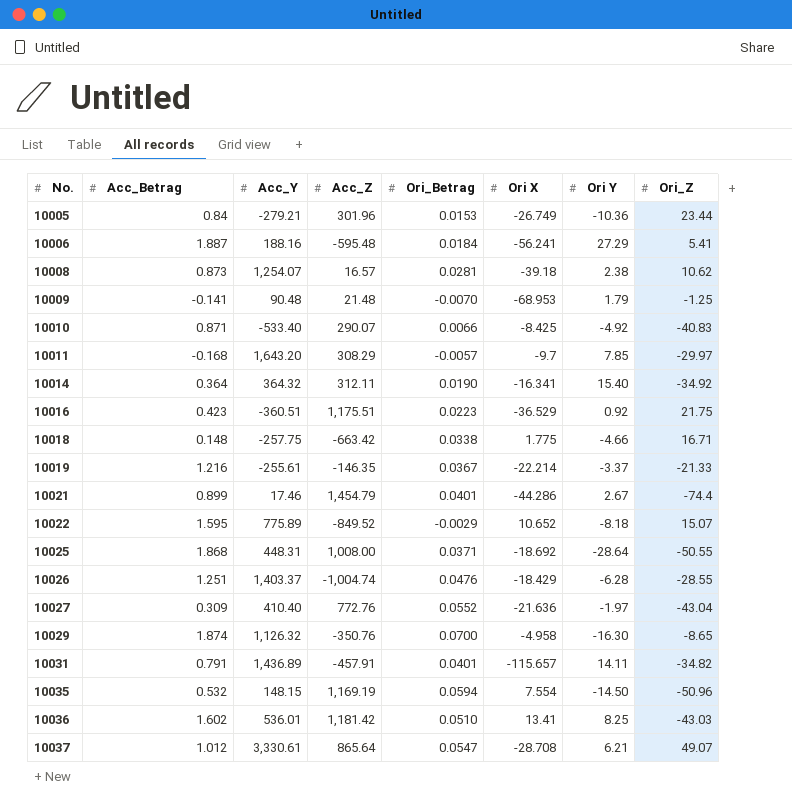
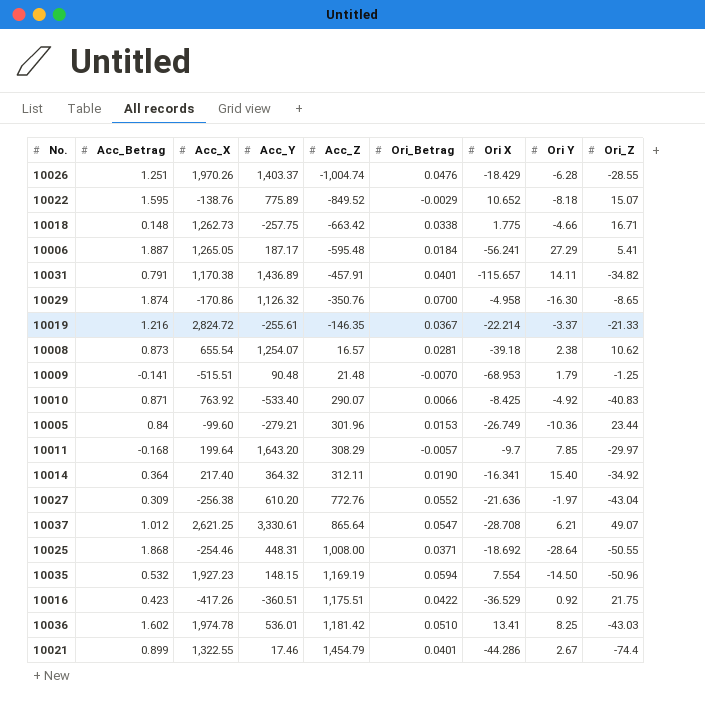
row order: No. ascending -> Acc_Z ascending
column Acc_X | position: none -> 3
10006 | Acc_Y: 188.16 -> 187.17
10027 | Acc_Y: 410.40 -> 610.20
10016 | Ori_Betrag: 0.0223 -> 0.0422

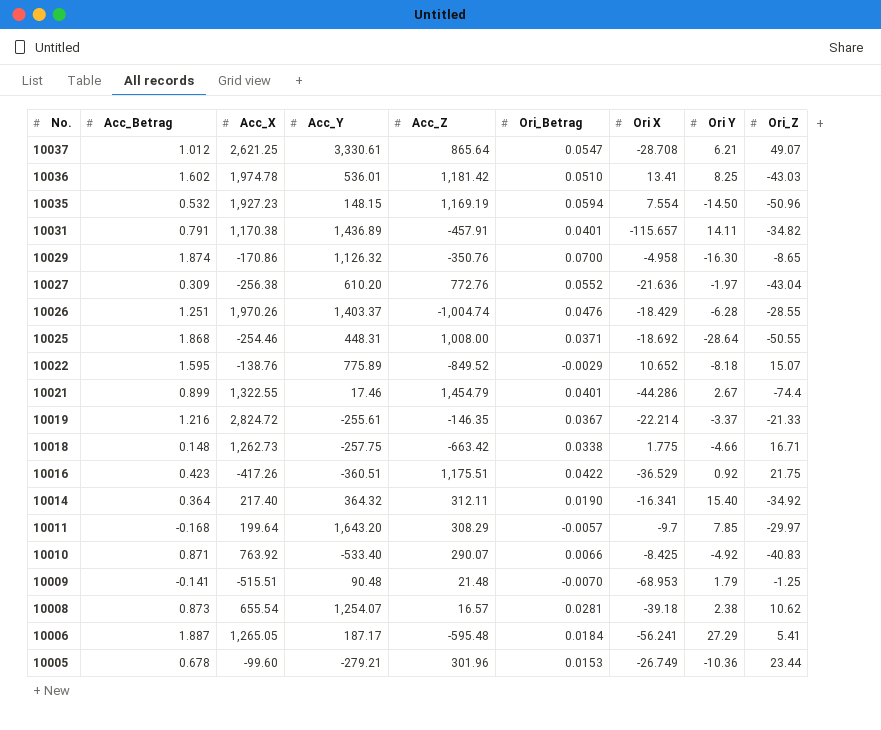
row order: Acc_Z ascending -> No. descending
10005 | Acc_Betrag: 0.84 -> 0.678

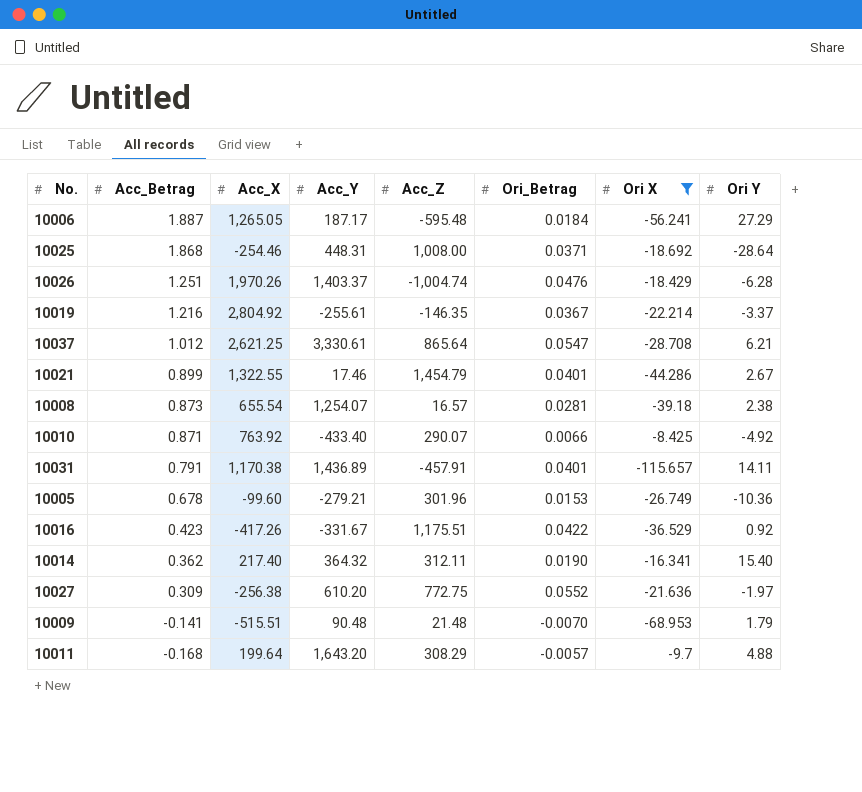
filter: none -> Ori X <= -8.425
row order: No. descending -> Acc_Betrag descending
column Ori_Z | position: 9 -> none
10019 | Acc_X: 2,824.72 -> 2,804.92
10010 | Acc_Y: -533.40 -> -433.40
10016 | Acc_Y: -360.51 -> -331.67
10014 | Acc_Betrag: 0.364 -> 0.362
10027 | Acc_Z: 772.76 -> 772.75
10011 | Ori Y: 7.85 -> 4.88

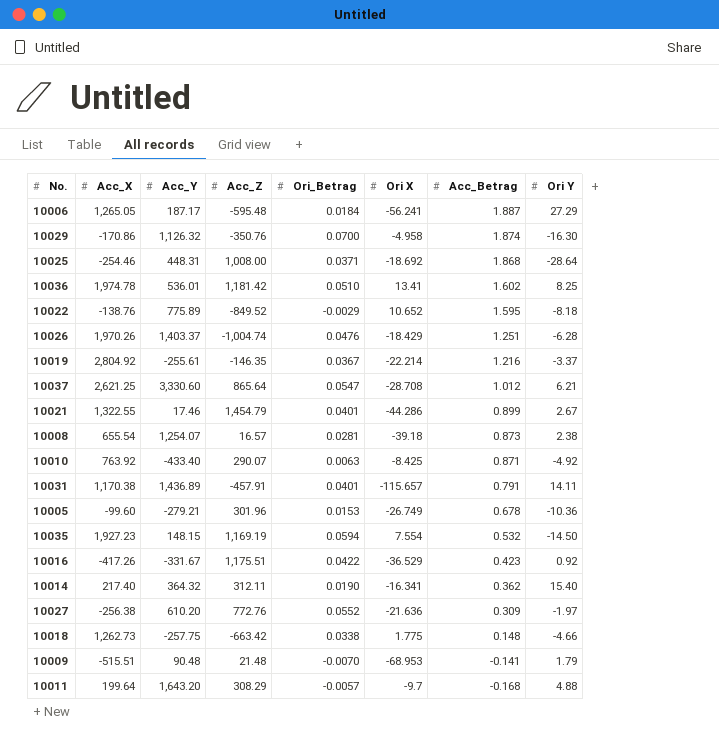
filter: Ori X <= -8.425 -> none
column Acc_Betrag | position: 2 -> 7
10037 | Acc_Y: 3,330.61 -> 3,330.60
10010 | Ori_Betrag: 0.0066 -> 0.0063
10027 | Acc_Z: 772.75 -> 772.76

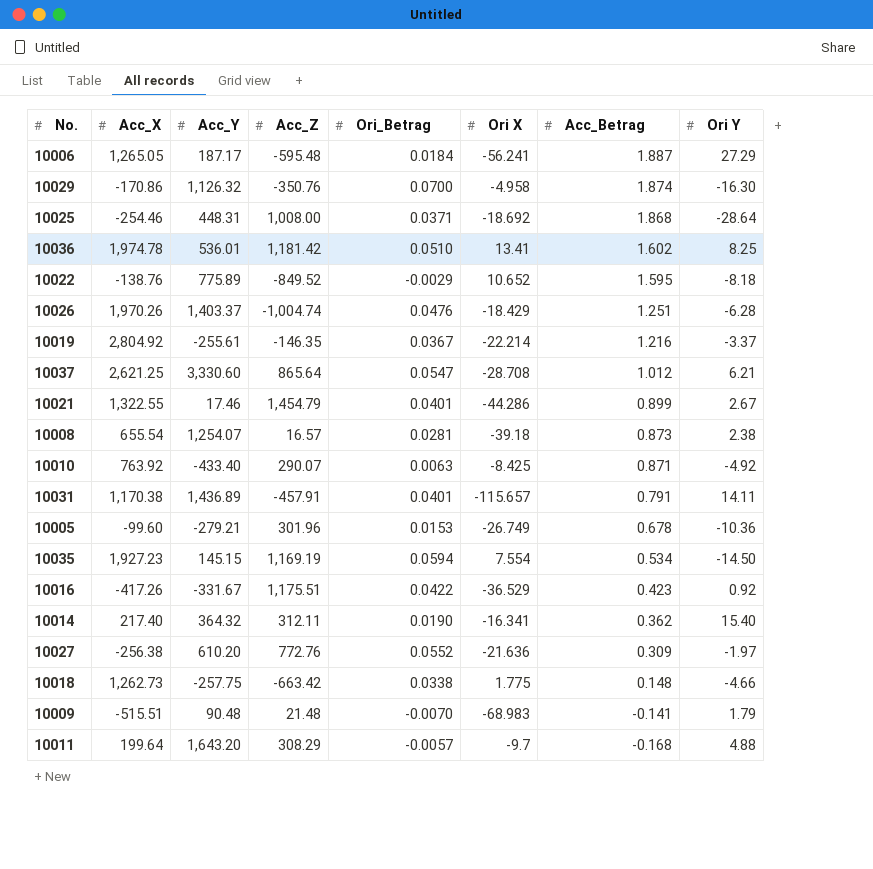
10035 | Acc_Y: 148.15 -> 145.15
10035 | Acc_Betrag: 0.532 -> 0.534
10009 | Ori X: -68.953 -> -68.983

